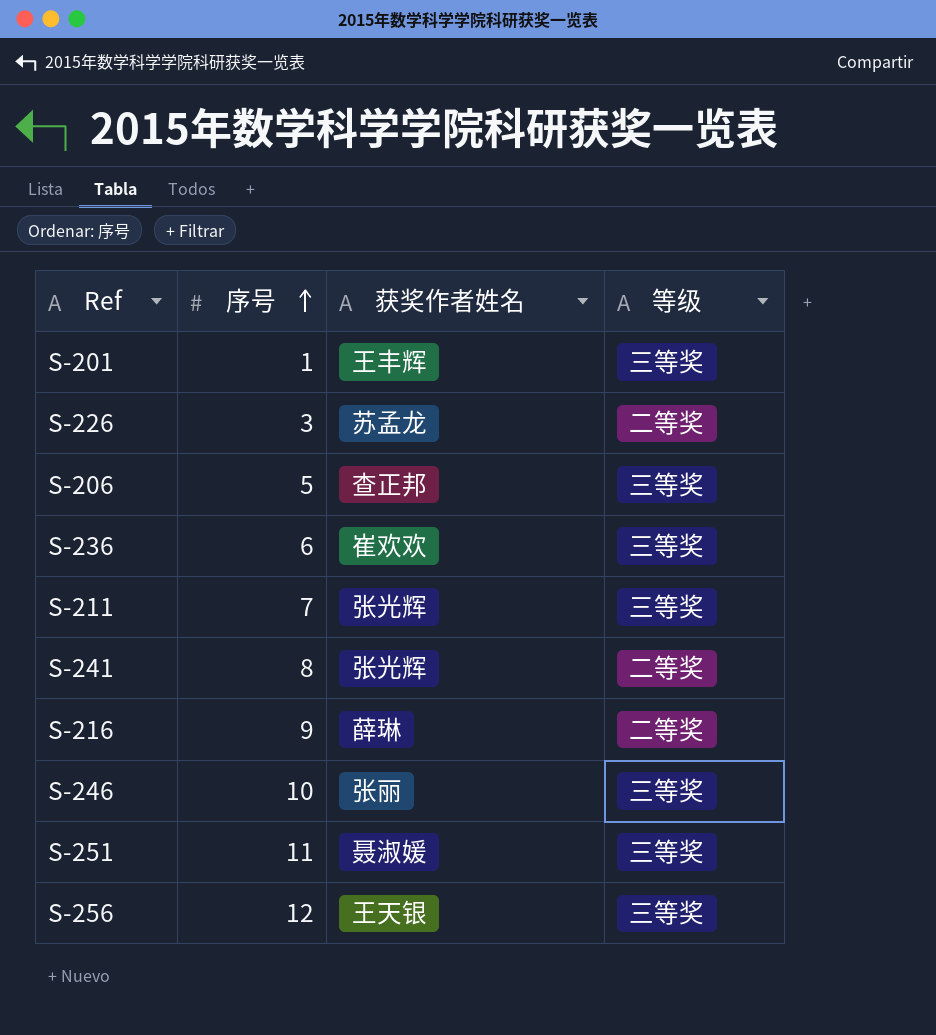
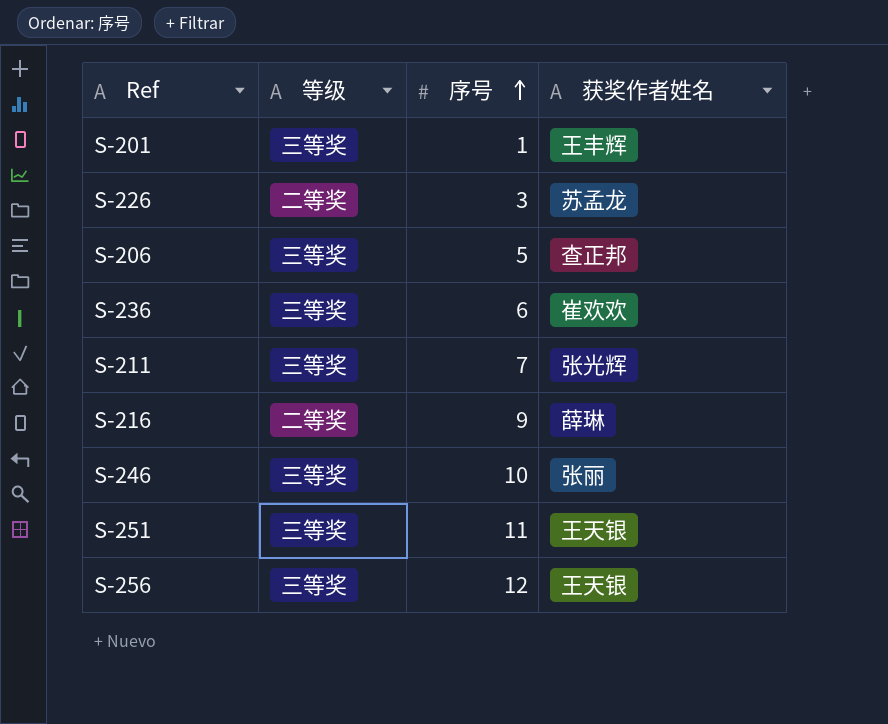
column 等级 | position: 4 -> 2
row S-241: 8 | 张光辉 | 二等奖 -> none
S-251 | 获奖作者姓名: 聂淑媛 -> 王天银

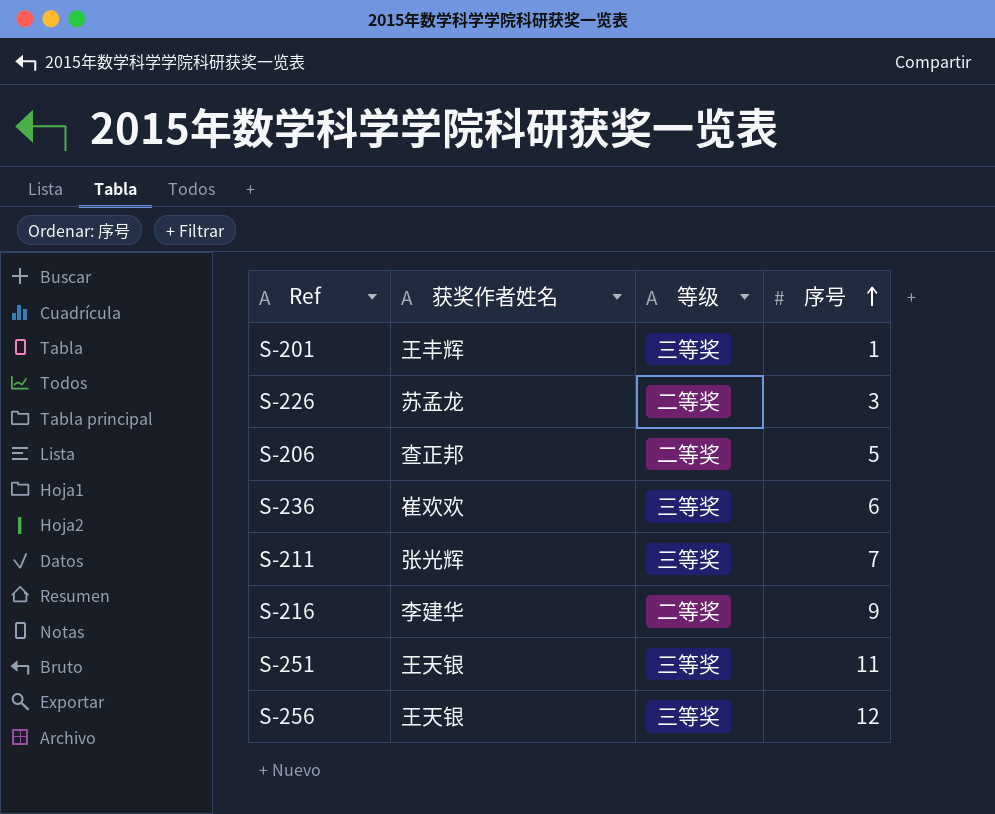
column 获奖作者姓名 | position: 4 -> 2
row S-246: 三等奖 | 10 | 张丽 -> none
S-206 | 等级: 三等奖 -> 二等奖
S-216 | 获奖作者姓名: 薛琳 -> 李建华

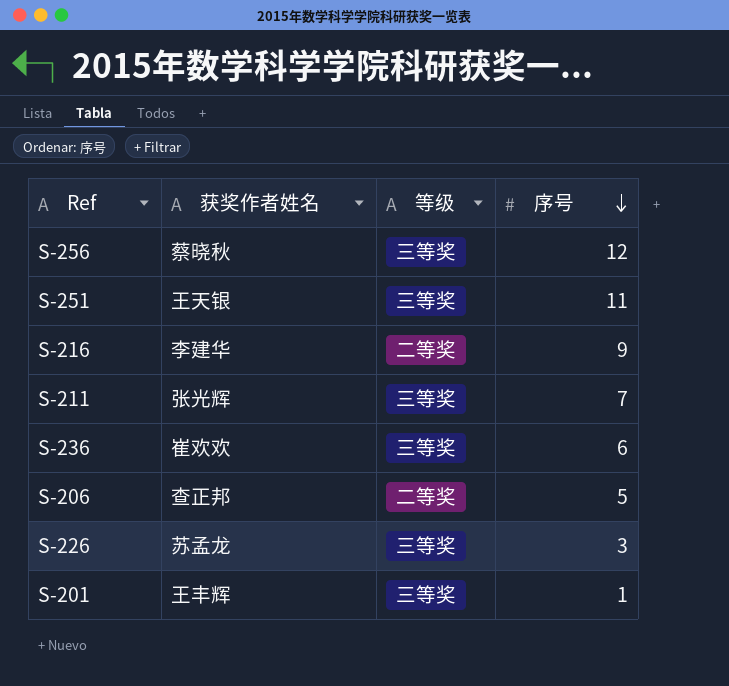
row order: 序号 ascending -> 序号 descending
S-256 | 获奖作者姓名: 王天银 -> 蔡晓秋
S-226 | 等级: 二等奖 -> 三等奖

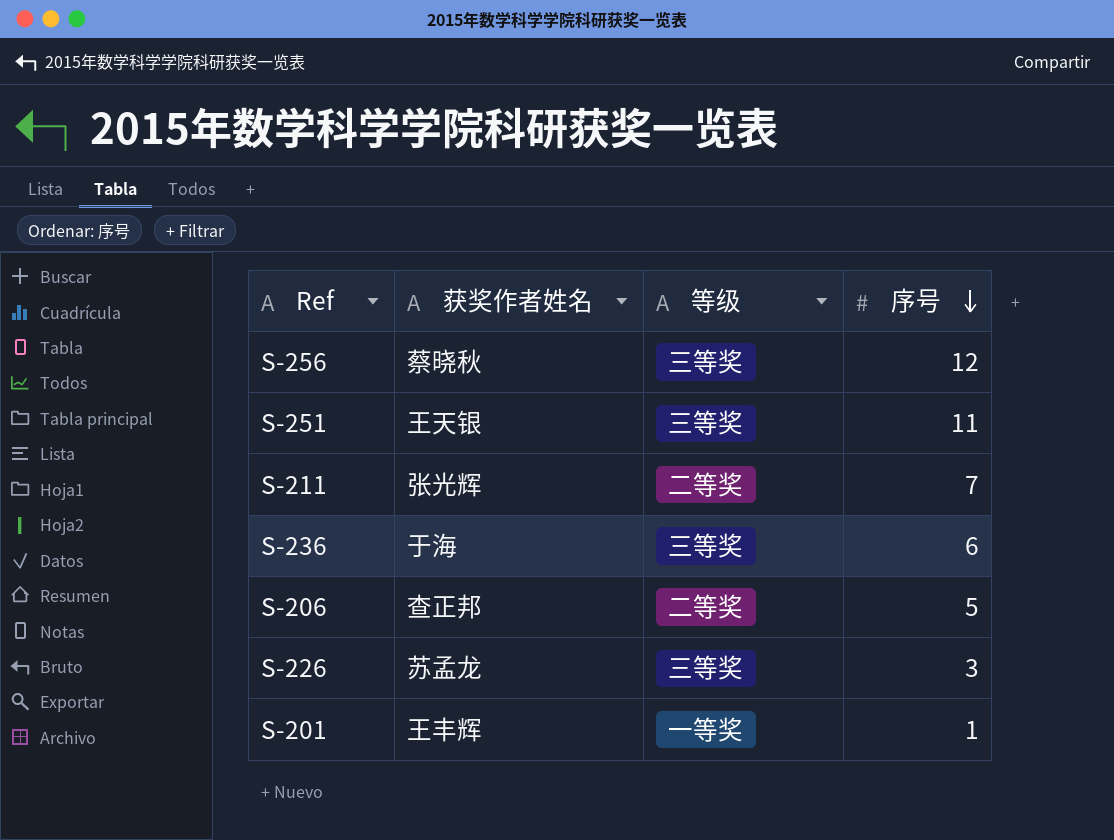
row S-216: 李建华 | 二等奖 | 9 -> none
S-211 | 等级: 三等奖 -> 二等奖
S-236 | 获奖作者姓名: 崔欢欢 -> 于海
S-201 | 等级: 三等奖 -> 一等奖

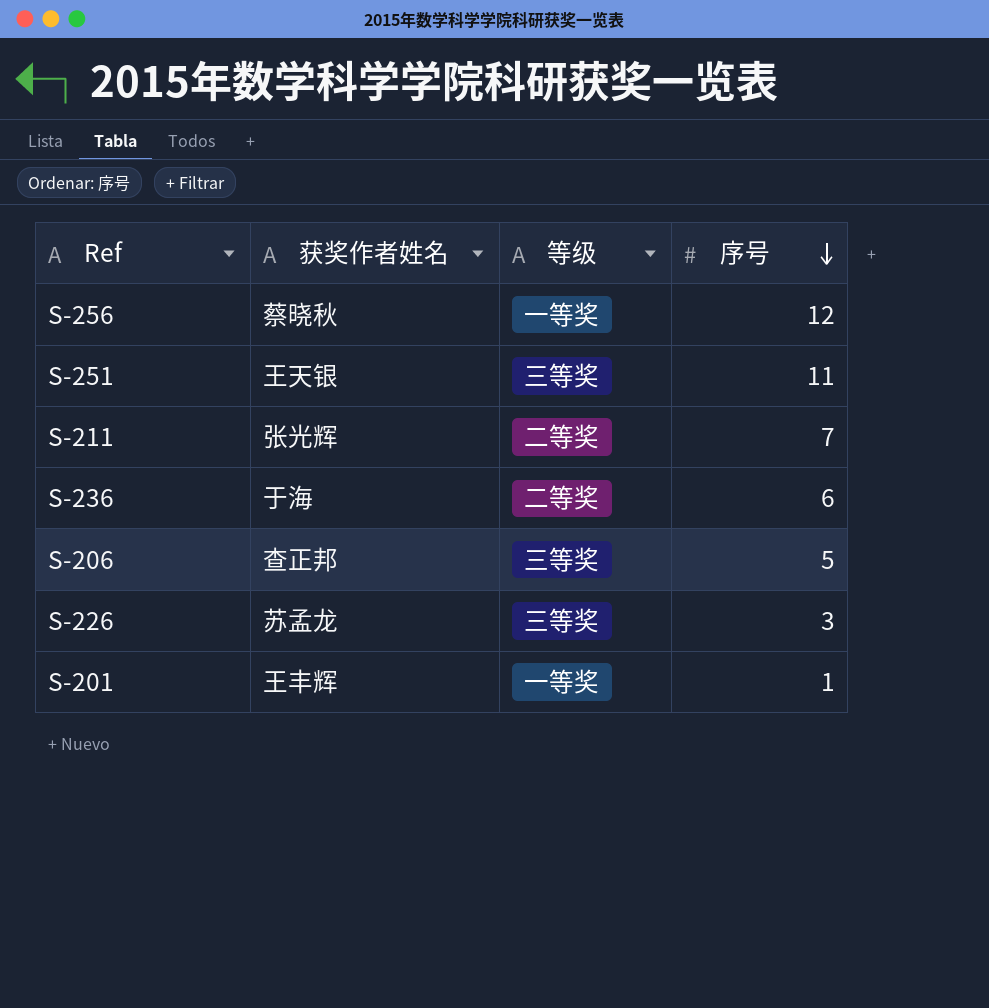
S-256 | 等级: 三等奖 -> 一等奖
S-236 | 等级: 三等奖 -> 二等奖
S-206 | 等级: 二等奖 -> 三等奖

